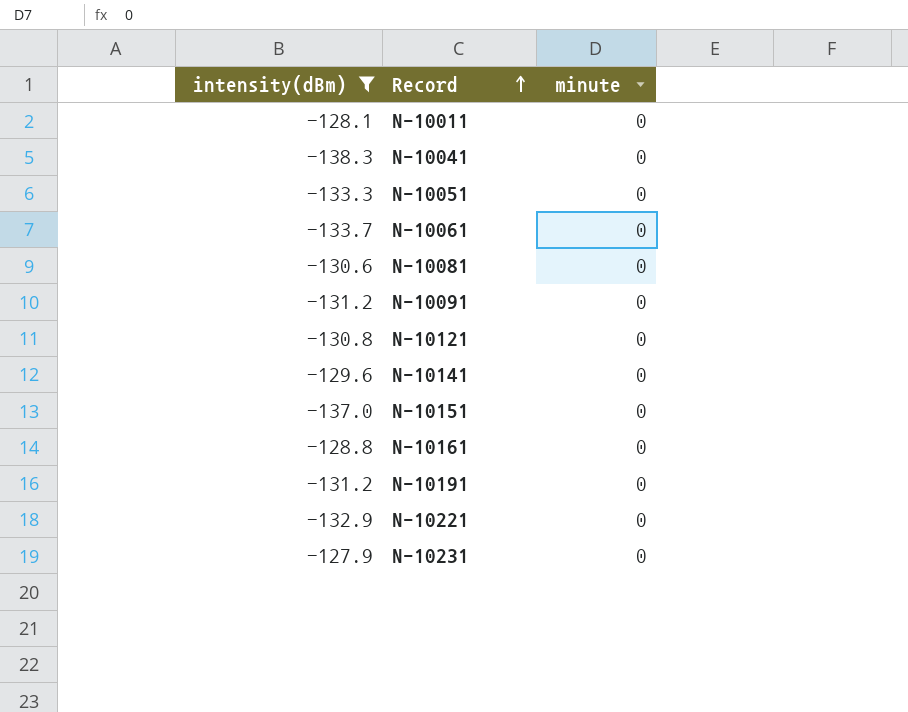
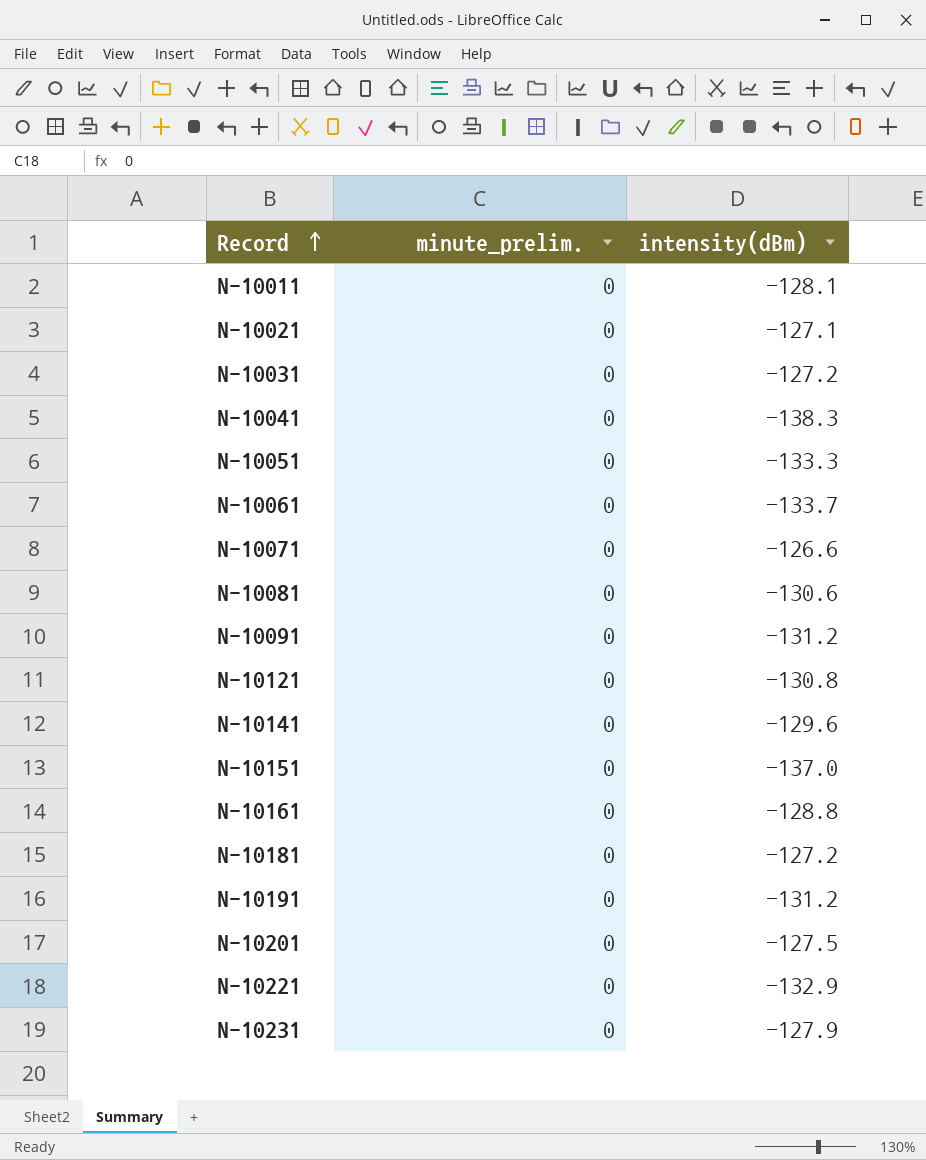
filter: intensity(dBm) <= -127.9 -> none
column name: minute -> minute_prelim.
column intensity(dBm) | position: 1 -> 3

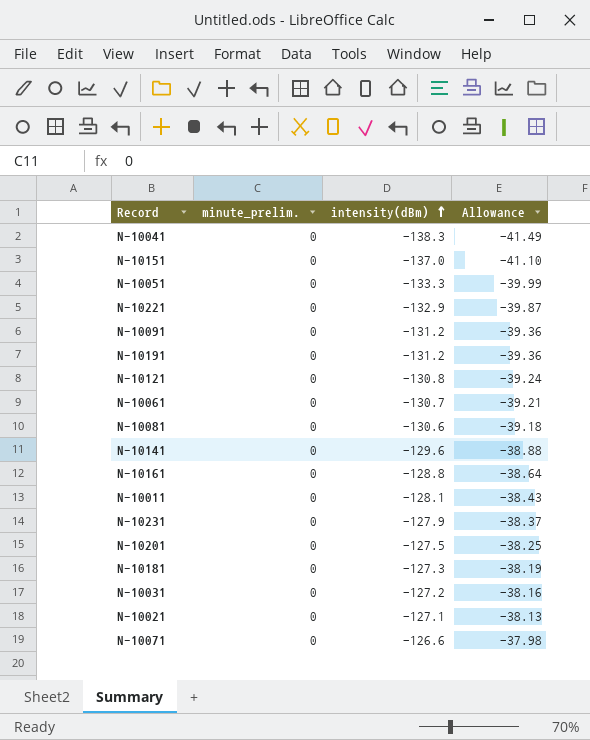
row order: Record ascending -> intensity(dBm) ascending
column Allowance | formula: none -> [intensity(dBm)] * 0.3
N-10061 | intensity(dBm): -133.7 -> -130.7
N-10181 | intensity(dBm): -127.2 -> -127.3

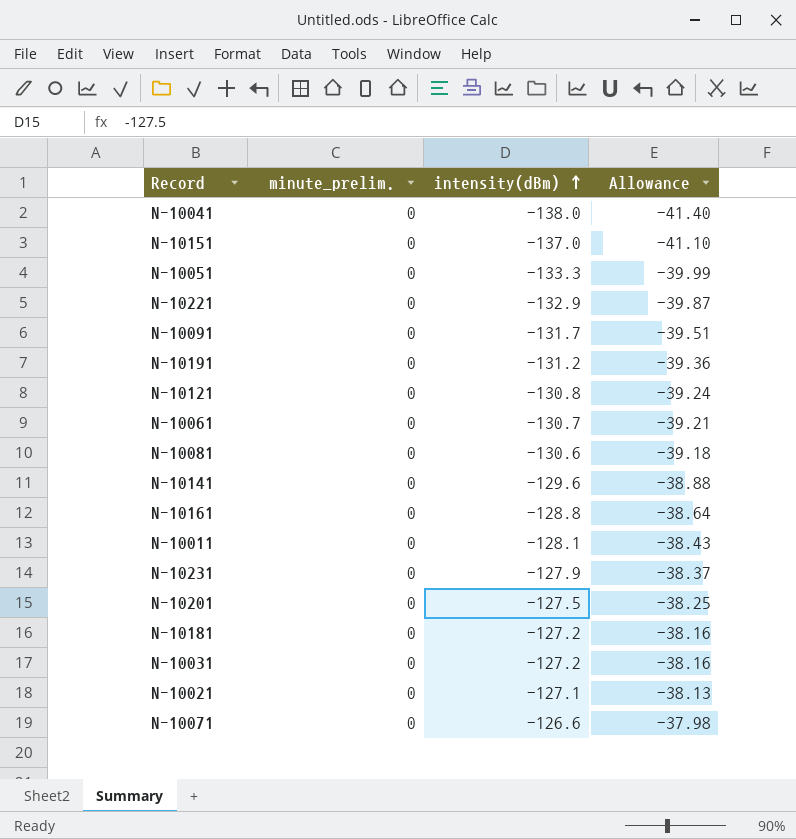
N-10041 | intensity(dBm): -138.3 -> -138.0
N-10041 | Allowance: -41.49 -> -41.40
N-10091 | intensity(dBm): -131.2 -> -131.7
N-10091 | Allowance: -39.36 -> -39.51
N-10181 | intensity(dBm): -127.3 -> -127.2
N-10181 | Allowance: -38.19 -> -38.16

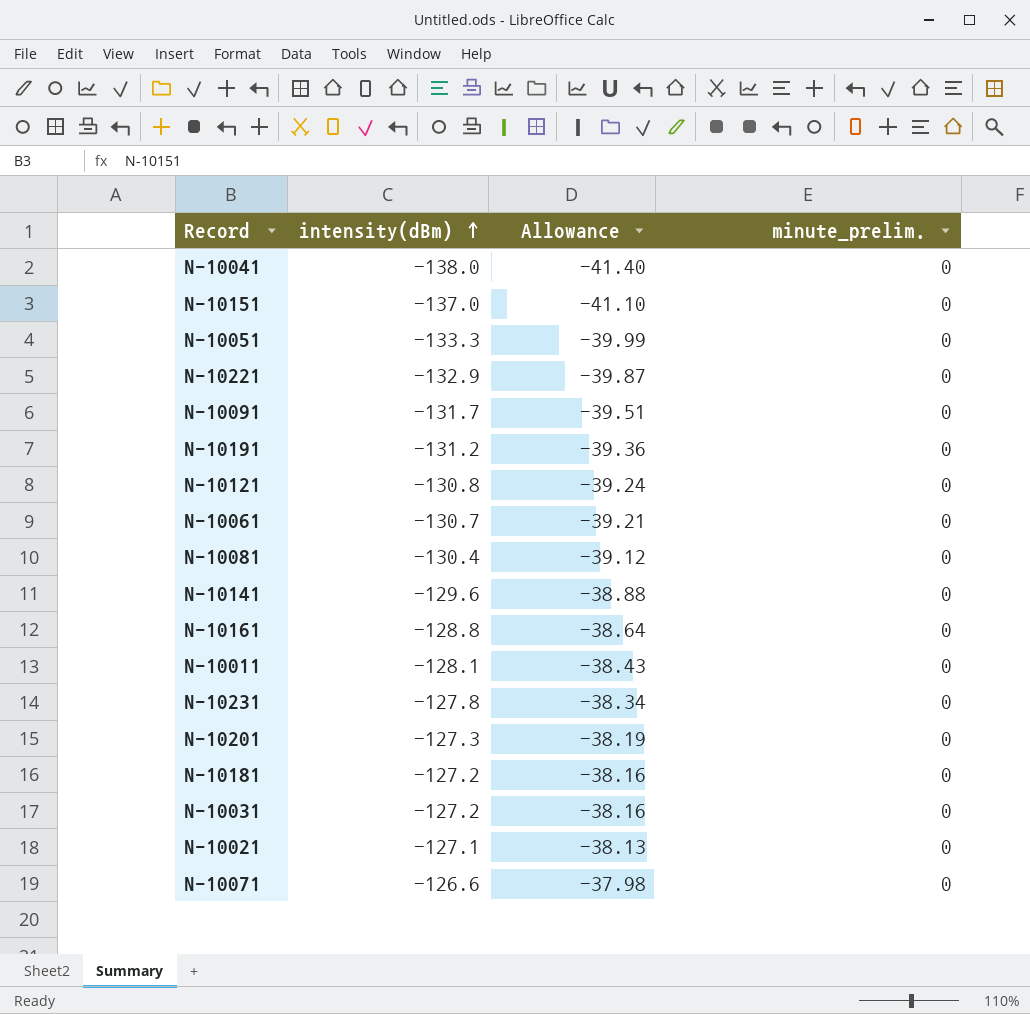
column minute_prelim. | position: 2 -> 4
N-10081 | intensity(dBm): -130.6 -> -130.4
N-10081 | Allowance: -39.18 -> -39.12
N-10231 | intensity(dBm): -127.9 -> -127.8
N-10231 | Allowance: -38.37 -> -38.34
N-10201 | intensity(dBm): -127.5 -> -127.3
N-10201 | Allowance: -38.25 -> -38.19

